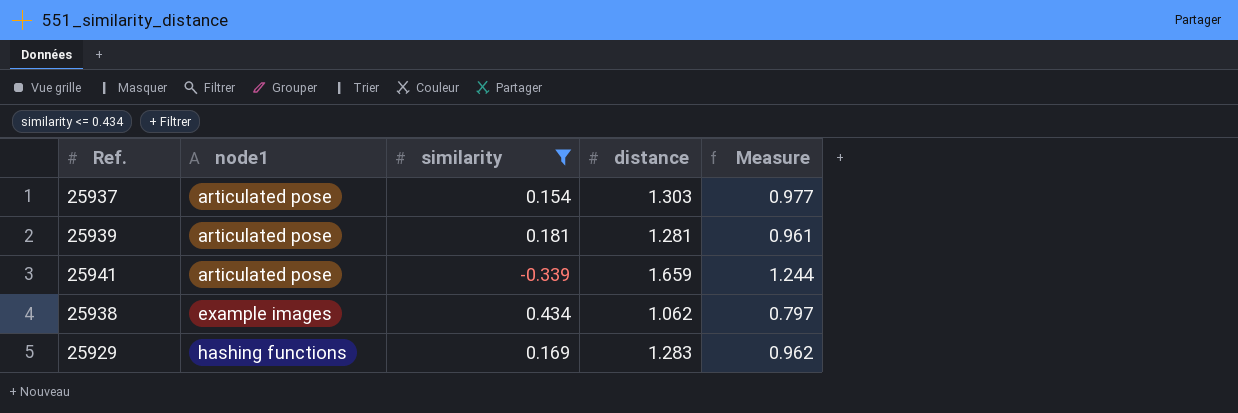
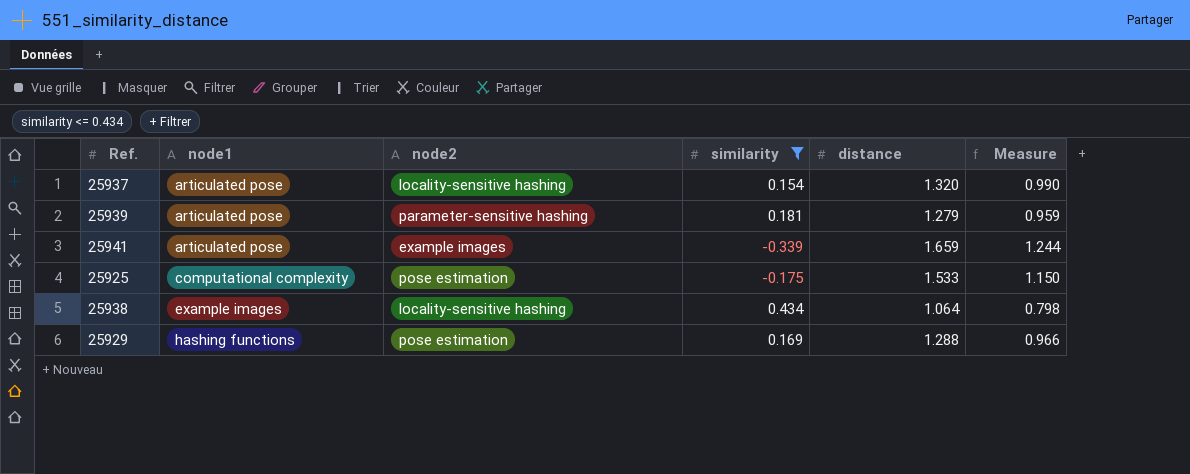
column node2 | position: none -> 3
25937 | distance: 1.303 -> 1.320
25937 | Measure: 0.977 -> 0.990
25939 | distance: 1.281 -> 1.279
25939 | Measure: 0.961 -> 0.959
row 25925: none -> computational complexity | pose estimation | -0.175 | 1.533 | 1.150
25938 | distance: 1.062 -> 1.064
25938 | Measure: 0.797 -> 0.798
25929 | distance: 1.283 -> 1.288
25929 | Measure: 0.962 -> 0.966

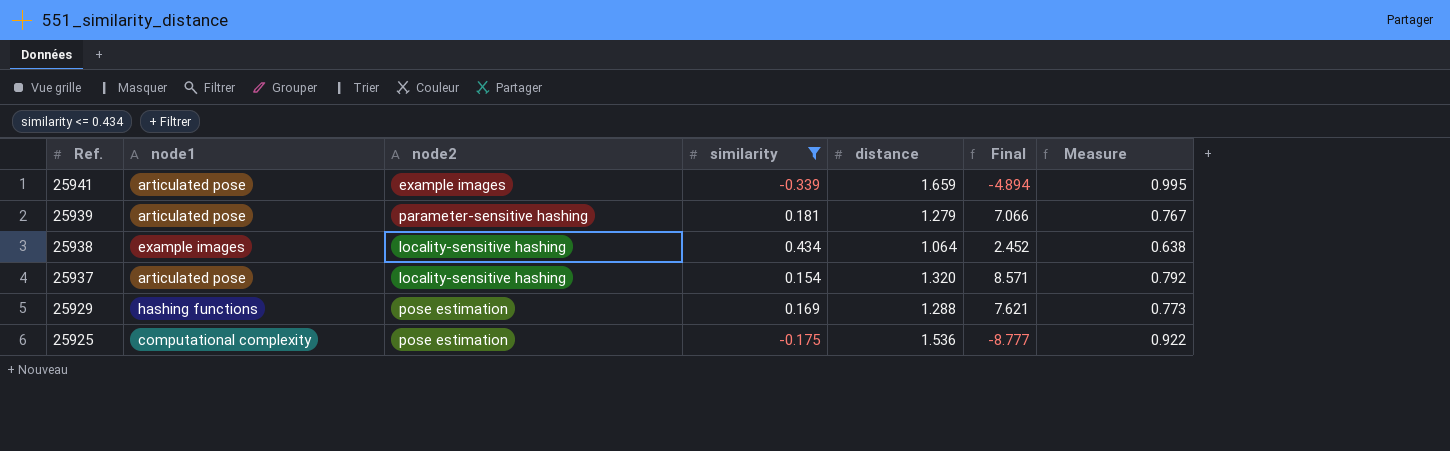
row order: node1 ascending -> Ref. descending
column Final | formula: none -> [distance] / [similarity]
column Measure | formula: [distance] * 0.75 -> [distance] * 0.6
25925 | distance: 1.533 -> 1.536

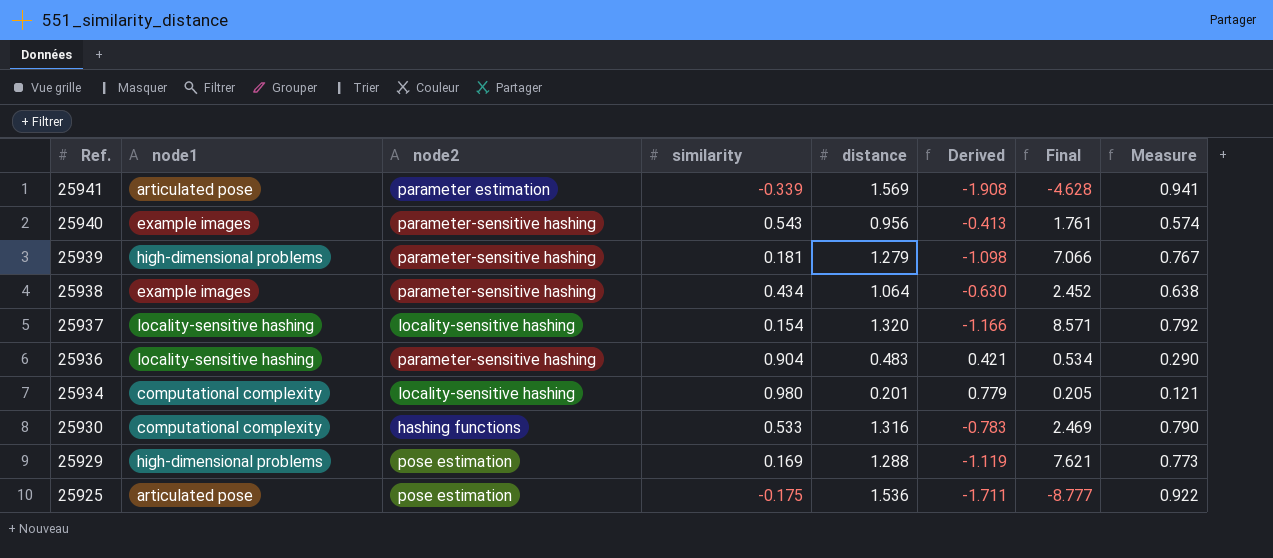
filter: similarity <= 0.434 -> none
column Derived | formula: none -> [similarity] - [distance]
25941 | node2: example images -> parameter estimation
25941 | distance: 1.659 -> 1.569
25941 | Final: -4.894 -> -4.628
25941 | Measure: 0.995 -> 0.941
25939 | node1: articulated pose -> high-dimensional problems
25938 | node2: locality-sensitive hashing -> parameter-sensitive hashing
25937 | node1: articulated pose -> locality-sensitive hashing
25929 | node1: hashing functions -> high-dimensional problems
25925 | node1: computational complexity -> articulated pose

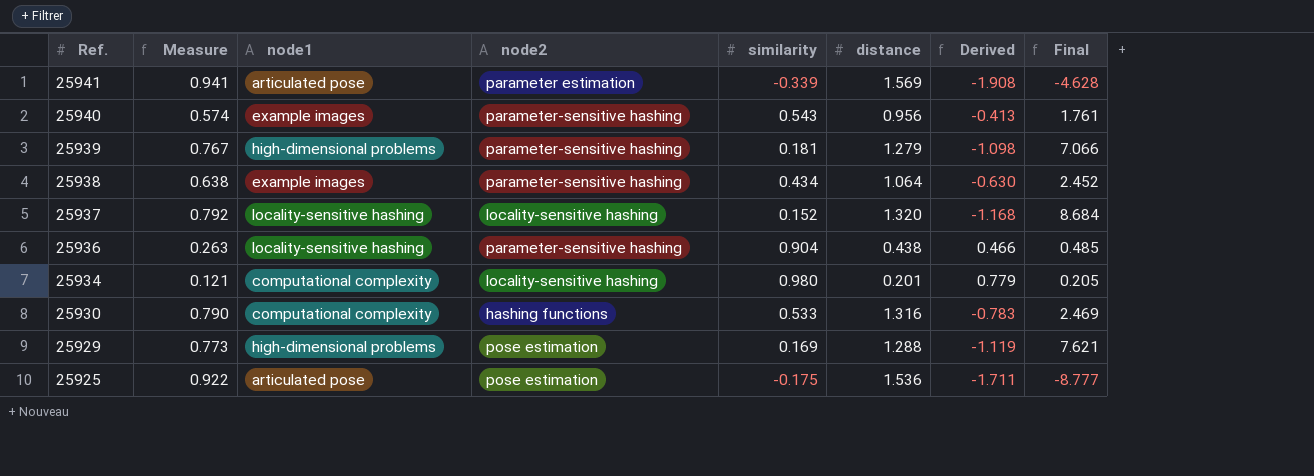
column Measure | position: 8 -> 2
25937 | similarity: 0.154 -> 0.152
25937 | Derived: -1.166 -> -1.168
25937 | Final: 8.571 -> 8.684
25936 | Measure: 0.290 -> 0.263
25936 | distance: 0.483 -> 0.438
25936 | Derived: 0.421 -> 0.466
25936 | Final: 0.534 -> 0.485

